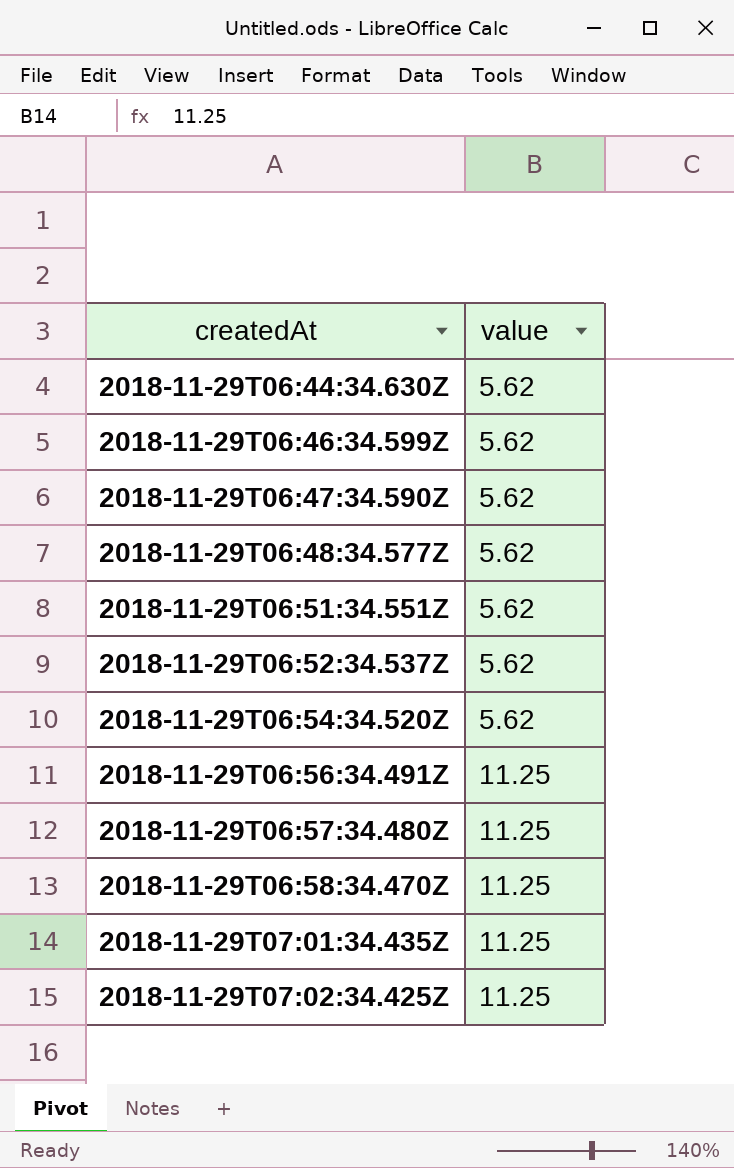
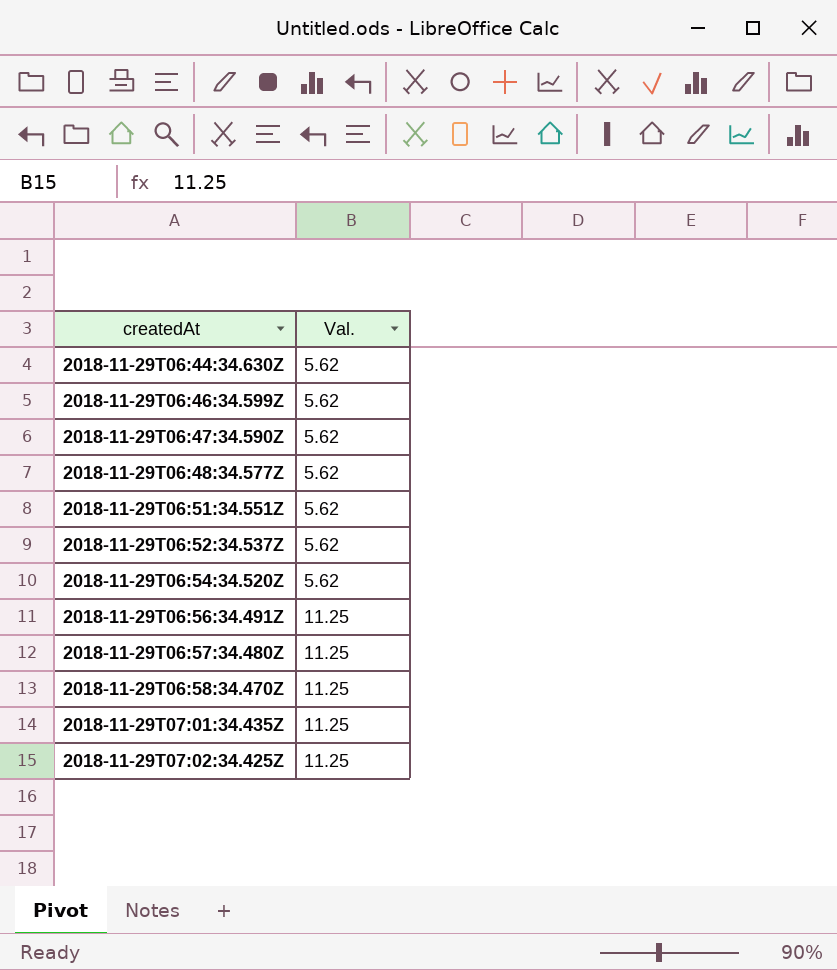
column name: value -> Val.

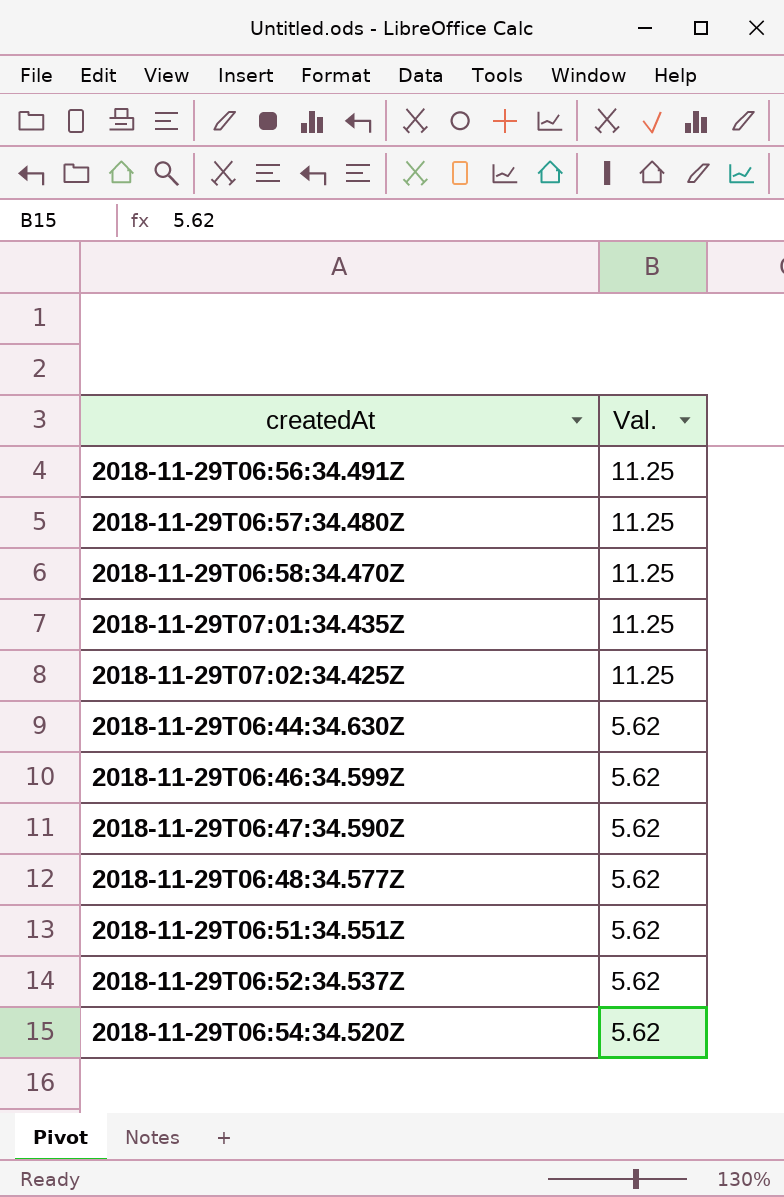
row order: createdAt ascending -> Val. descending

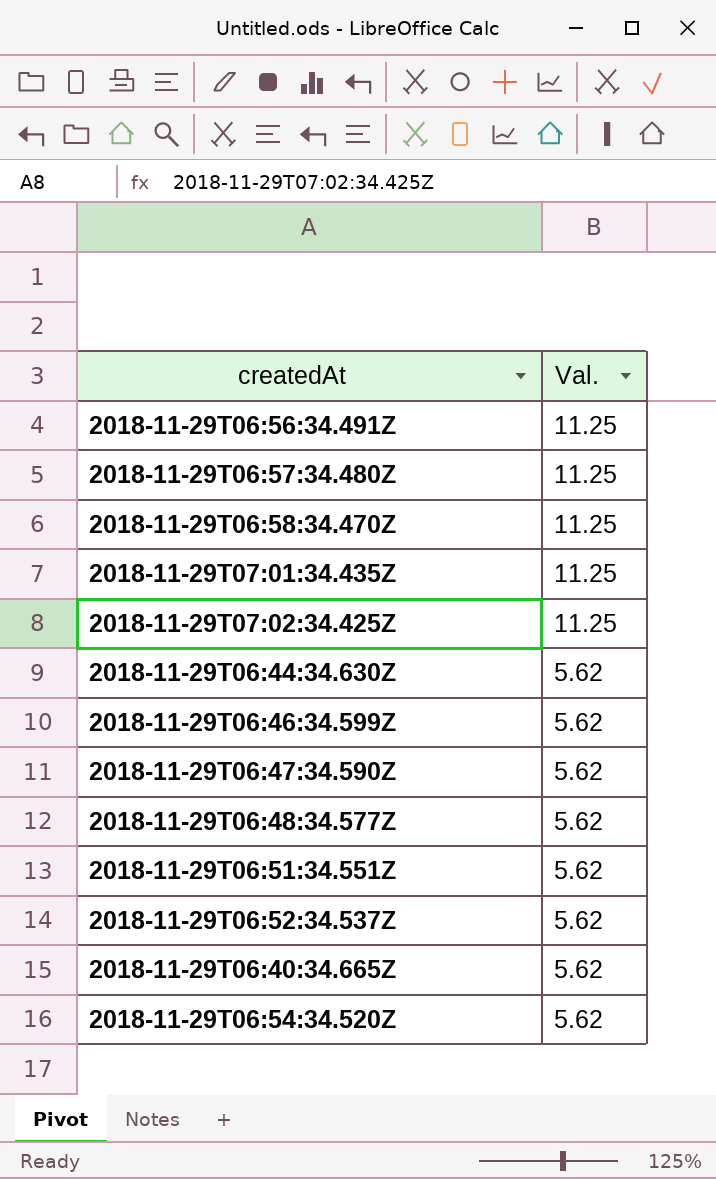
row 2018-11-29T06:40:34.665Z: none -> 5.62

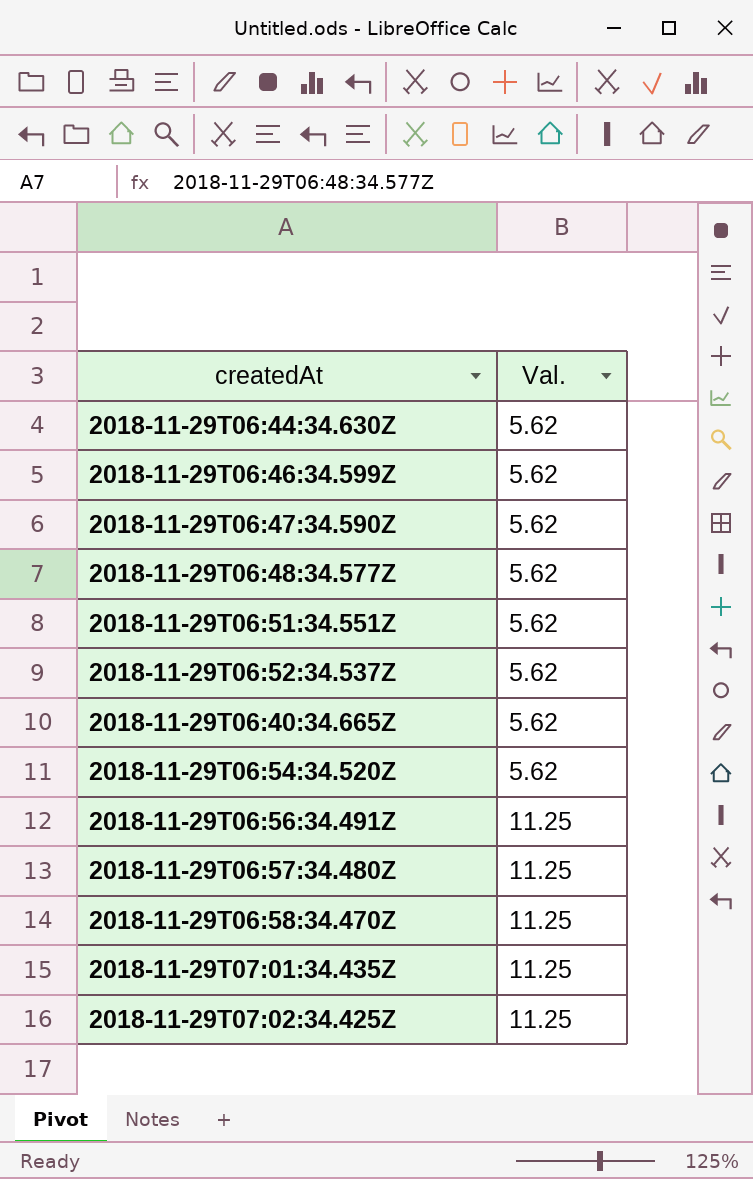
row order: Val. descending -> Val. ascending

